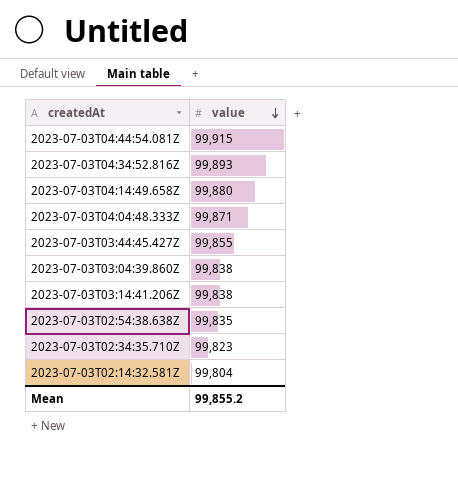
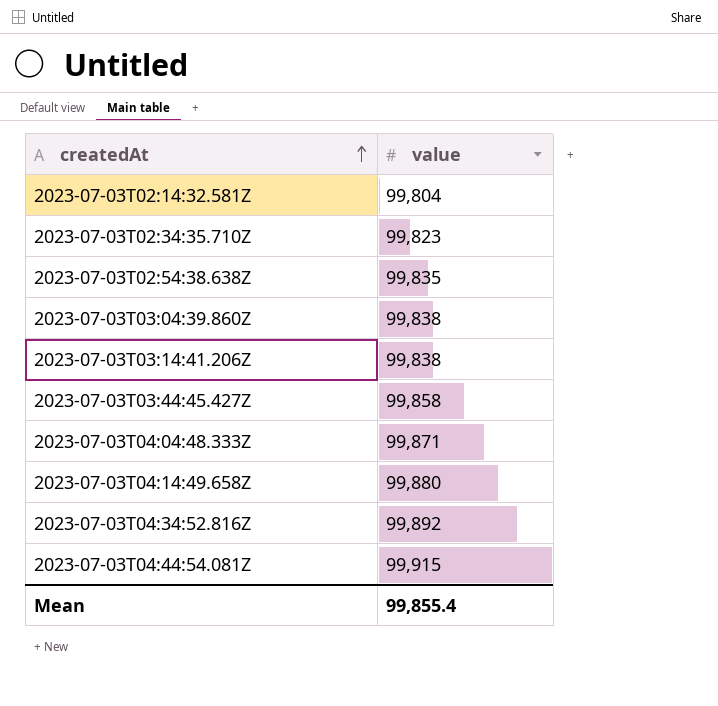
row order: value descending -> createdAt ascending
2023-07-03T03:44:45.427Z | value: 99,855 -> 99,858
2023-07-03T04:34:52.816Z | value: 99,893 -> 99,892
Mean | value: 99,855.2 -> 99,855.4

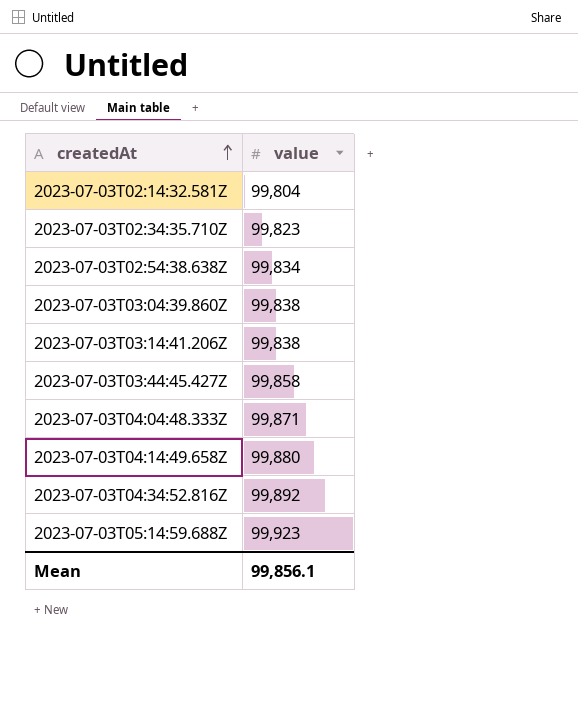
row 2023-07-03T04:44:54.081Z: 99,915 -> none
2023-07-03T02:54:38.638Z | value: 99,835 -> 99,834
row 2023-07-03T05:14:59.688Z: none -> 99,923
Mean | value: 99,855.4 -> 99,856.1

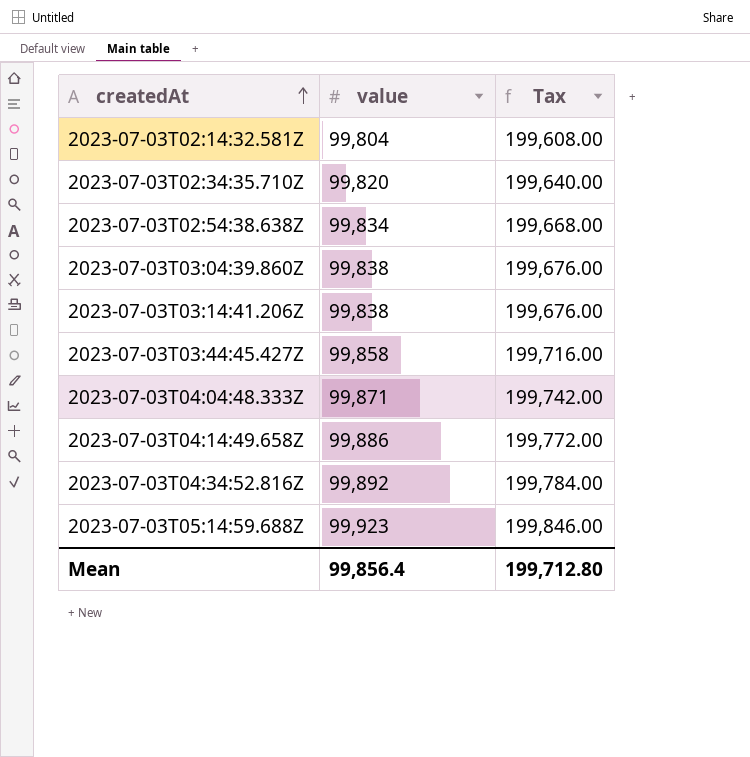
column Tax | formula: none -> [value] * 2
2023-07-03T02:34:35.710Z | value: 99,823 -> 99,820
2023-07-03T04:14:49.658Z | value: 99,880 -> 99,886
Mean | value: 99,856.1 -> 99,856.4

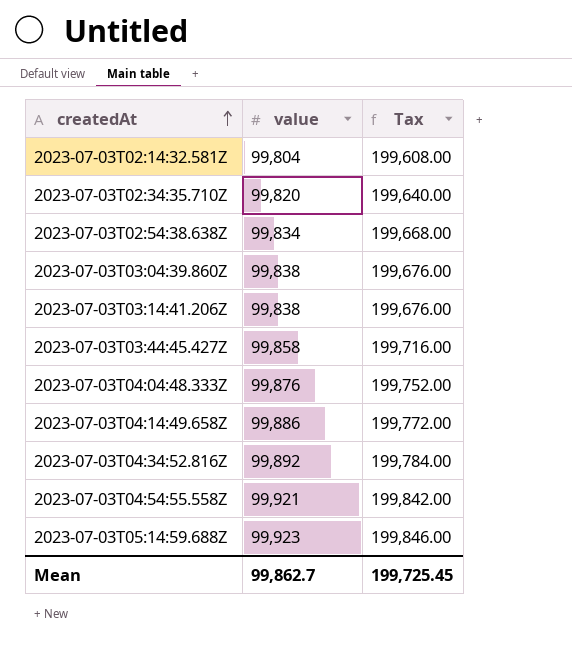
2023-07-03T04:04:48.333Z | value: 99,871 -> 99,876
2023-07-03T04:04:48.333Z | Tax: 199,742.00 -> 199,752.00
row 2023-07-03T04:54:55.558Z: none -> 99,921 | 199,842.00
Mean | value: 99,856.4 -> 99,862.7
Mean | Tax: 199,712.80 -> 199,725.45

